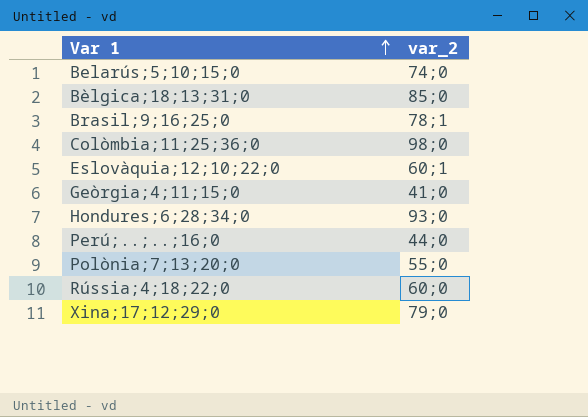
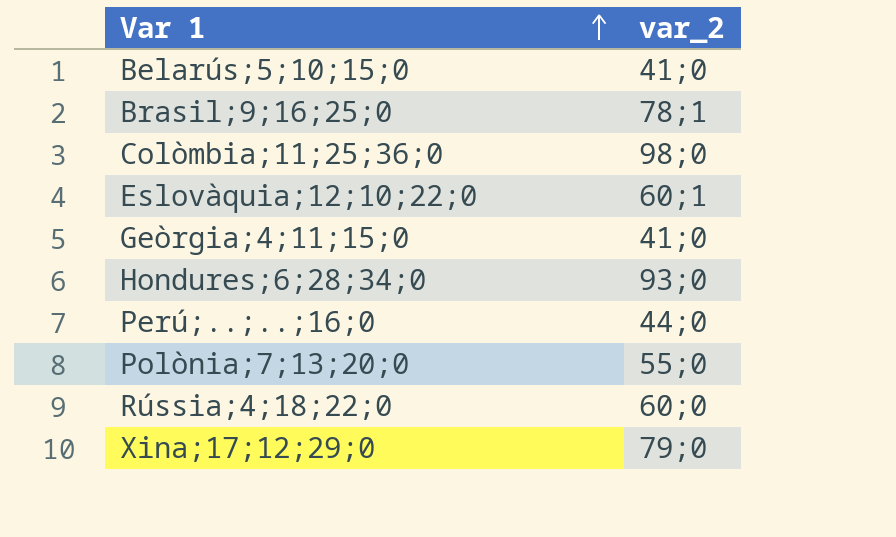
row Bèlgica;18;13;31;0: 85;0 -> none
Belarús;5;10;15;0 | var_2: 74;0 -> 41;0

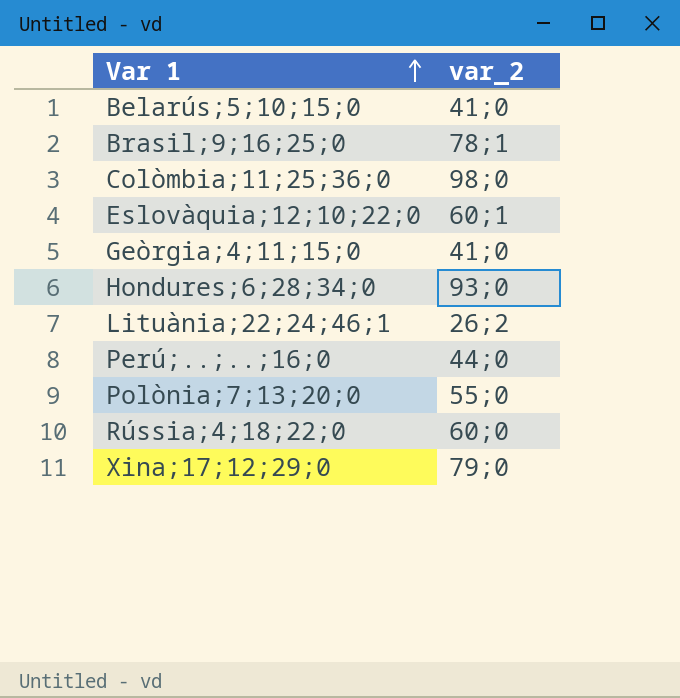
row Lituània;22;24;46;1: none -> 26;2

